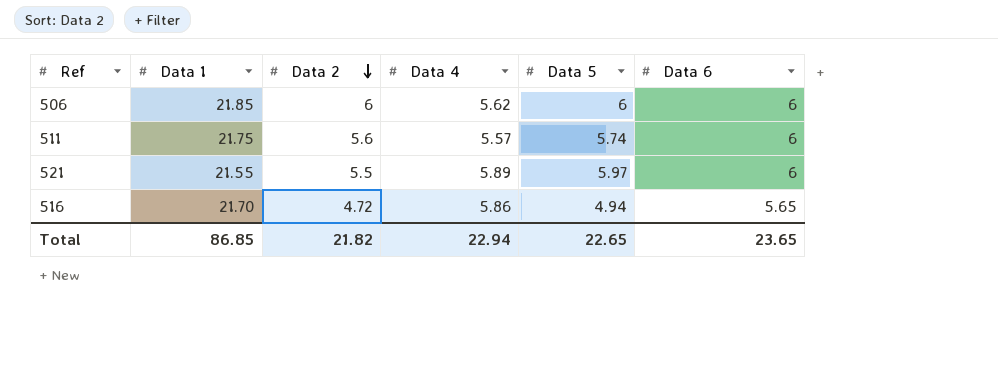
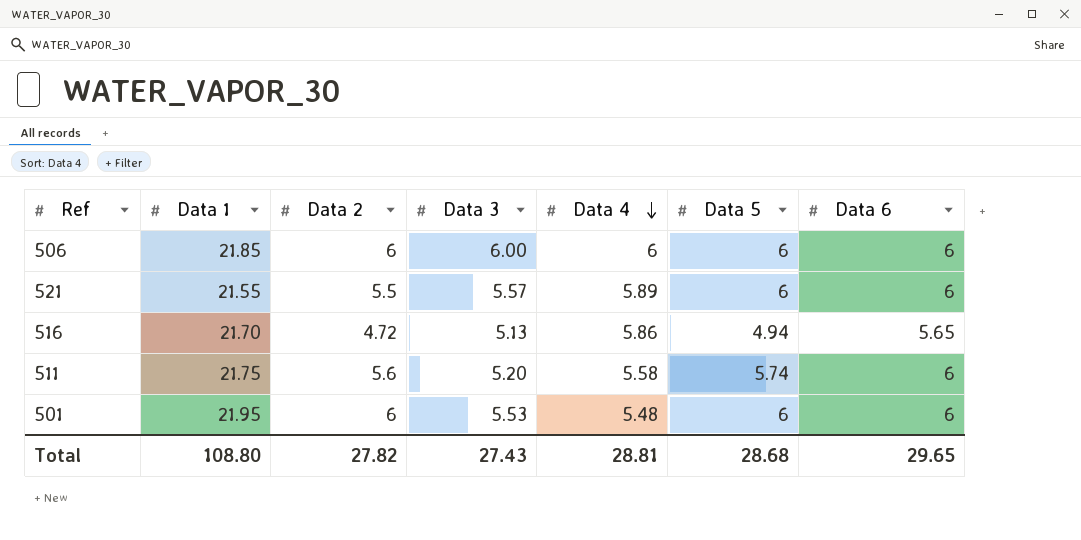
row order: Data 2 descending -> Data 4 descending
column Data 3 | position: none -> 4
506 | Data 4: 5.62 -> 6
521 | Data 5: 5.97 -> 6
511 | Data 4: 5.57 -> 5.58
row 501: none -> 21.95 | 6 | 5.53 | 5.48 | 6 | 6
Total | Data 1: 86.85 -> 108.80
Total | Data 2: 21.82 -> 27.82
Total | Data 4: 22.94 -> 28.81
Total | Data 5: 22.65 -> 28.68
Total | Data 6: 23.65 -> 29.65

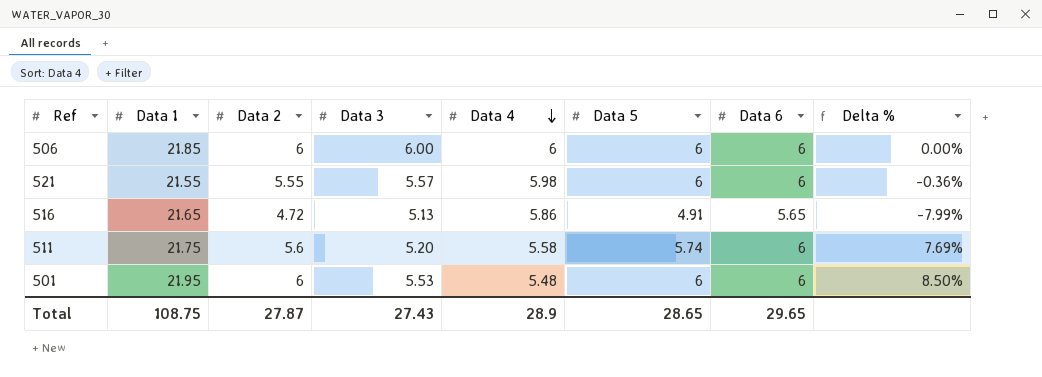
column Delta % | formula: none -> ([Data 2] - [Data 3]) / [Data 3]
521 | Data 2: 5.5 -> 5.55
521 | Data 4: 5.89 -> 5.98
516 | Data 1: 21.70 -> 21.65
516 | Data 5: 4.94 -> 4.91
Total | Data 1: 108.80 -> 108.75
Total | Data 2: 27.82 -> 27.87
Total | Data 4: 28.81 -> 28.9
Total | Data 5: 28.68 -> 28.65

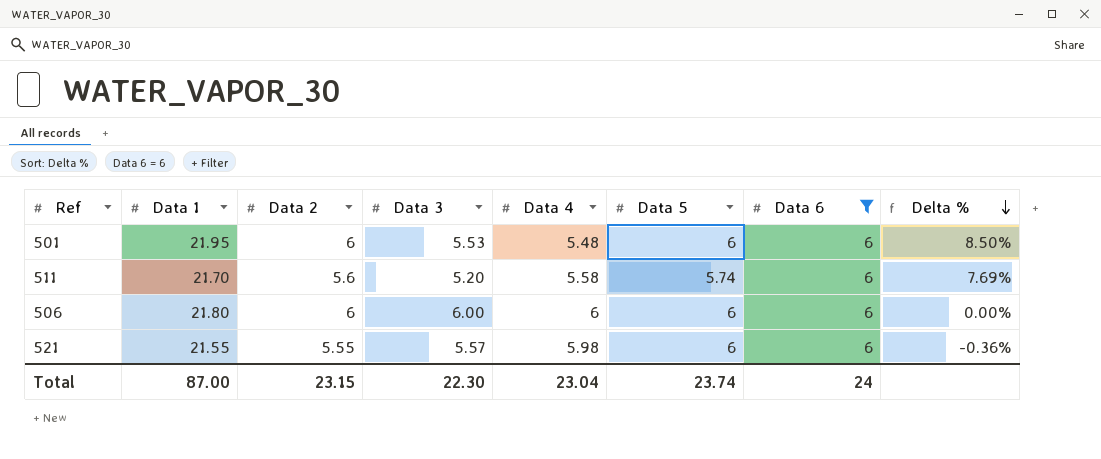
filter: none -> Data 6 = 6
row order: Data 4 descending -> Delta % descending
511 | Data 1: 21.75 -> 21.70
506 | Data 1: 21.85 -> 21.80
Total | Data 1: 108.75 -> 87.00
Total | Data 2: 27.87 -> 23.15
Total | Data 3: 27.43 -> 22.30
Total | Data 4: 28.9 -> 23.04
Total | Data 5: 28.65 -> 23.74
Total | Data 6: 29.65 -> 24

